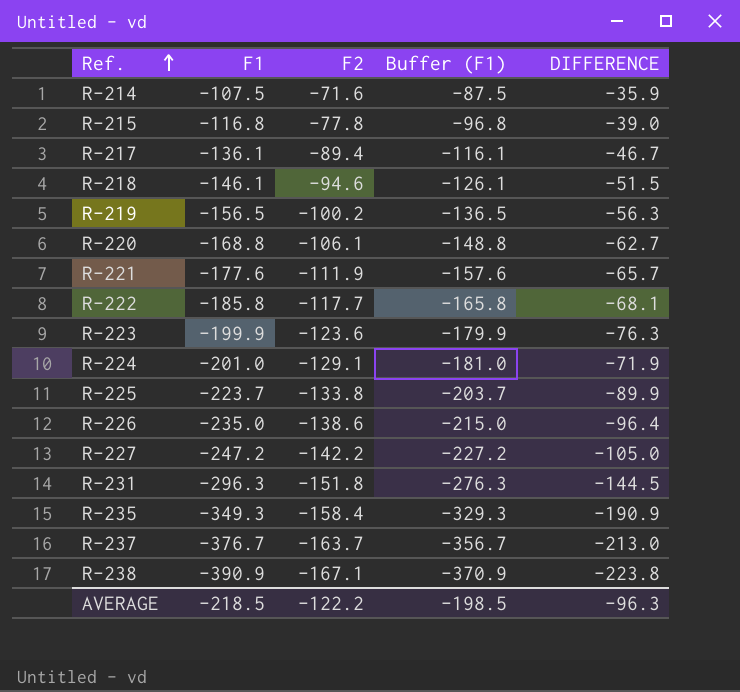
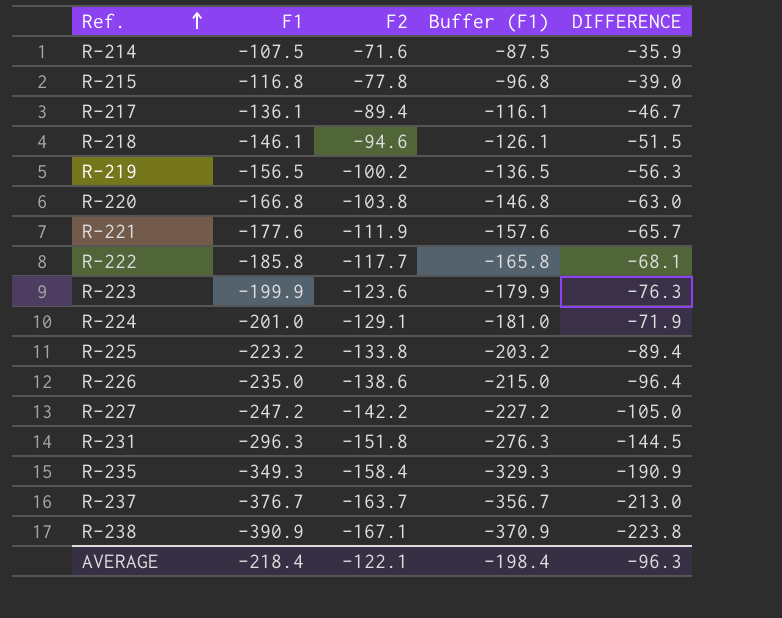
R-220 | F1: -168.8 -> -166.8
R-220 | F2: -106.1 -> -103.8
R-220 | Buffer (F1): -148.8 -> -146.8
R-220 | DIFFERENCE: -62.7 -> -63.0
R-225 | F1: -223.7 -> -223.2
R-225 | Buffer (F1): -203.7 -> -203.2
R-225 | DIFFERENCE: -89.9 -> -89.4
AVERAGE | F1: -218.5 -> -218.4
AVERAGE | F2: -122.2 -> -122.1
AVERAGE | Buffer (F1): -198.5 -> -198.4

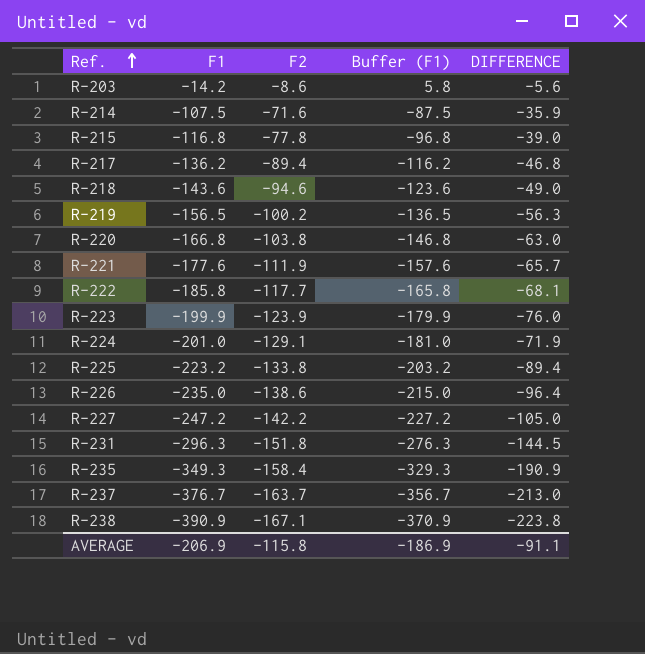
row R-203: none -> -14.2 | -8.6 | 5.8 | -5.6
R-217 | F1: -136.1 -> -136.2
R-217 | Buffer (F1): -116.1 -> -116.2
R-217 | DIFFERENCE: -46.7 -> -46.8
R-218 | F1: -146.1 -> -143.6
R-218 | Buffer (F1): -126.1 -> -123.6
R-218 | DIFFERENCE: -51.5 -> -49.0
R-223 | F2: -123.6 -> -123.9
R-223 | DIFFERENCE: -76.3 -> -76.0
AVERAGE | F1: -218.4 -> -206.9
AVERAGE | F2: -122.1 -> -115.8
AVERAGE | Buffer (F1): -198.4 -> -186.9
AVERAGE | DIFFERENCE: -96.3 -> -91.1

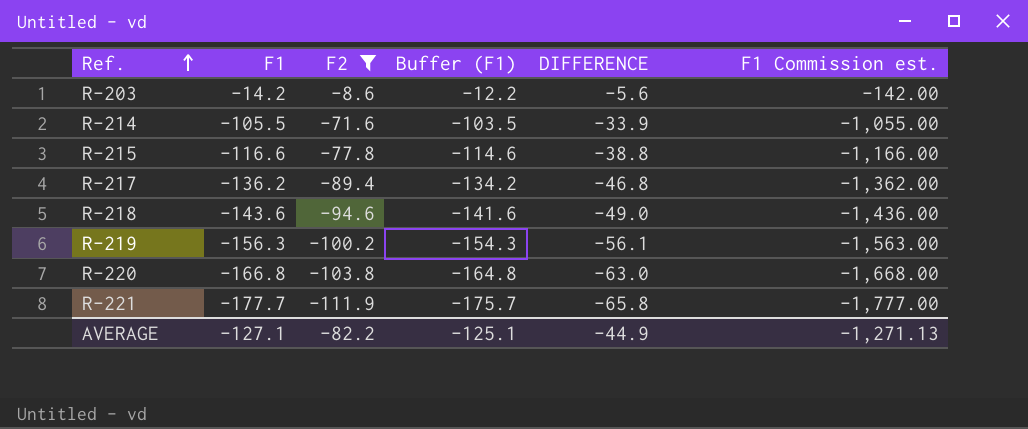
filter: none -> F2 >= -111.9
column Buffer (F1) | formula: [F1] + 20 -> [F1] + 2
column F1 Commission est. | formula: none -> [F1] * 10
R-214 | F1: -107.5 -> -105.5
R-214 | DIFFERENCE: -35.9 -> -33.9
R-215 | F1: -116.8 -> -116.6
R-215 | DIFFERENCE: -39.0 -> -38.8
R-219 | F1: -156.5 -> -156.3
R-219 | DIFFERENCE: -56.3 -> -56.1
R-221 | F1: -177.6 -> -177.7
R-221 | DIFFERENCE: -65.7 -> -65.8
AVERAGE | F1: -206.9 -> -127.1
AVERAGE | F2: -115.8 -> -82.2
AVERAGE | Buffer (F1): -186.9 -> -125.1
AVERAGE | DIFFERENCE: -91.1 -> -44.9

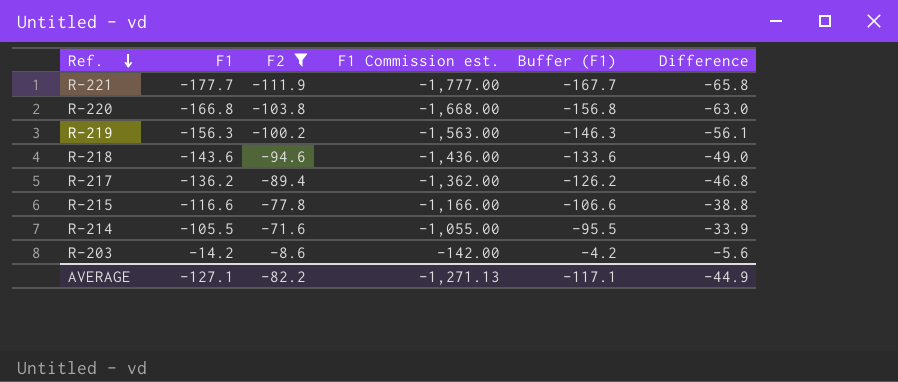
row order: Ref. ascending -> Ref. descending
column F1 Commission est. | position: 6 -> 4
column Buffer (F1) | formula: [F1] + 2 -> [F1] + 10
column name: DIFFERENCE -> Difference
AVERAGE | Buffer (F1): -125.1 -> -117.1

